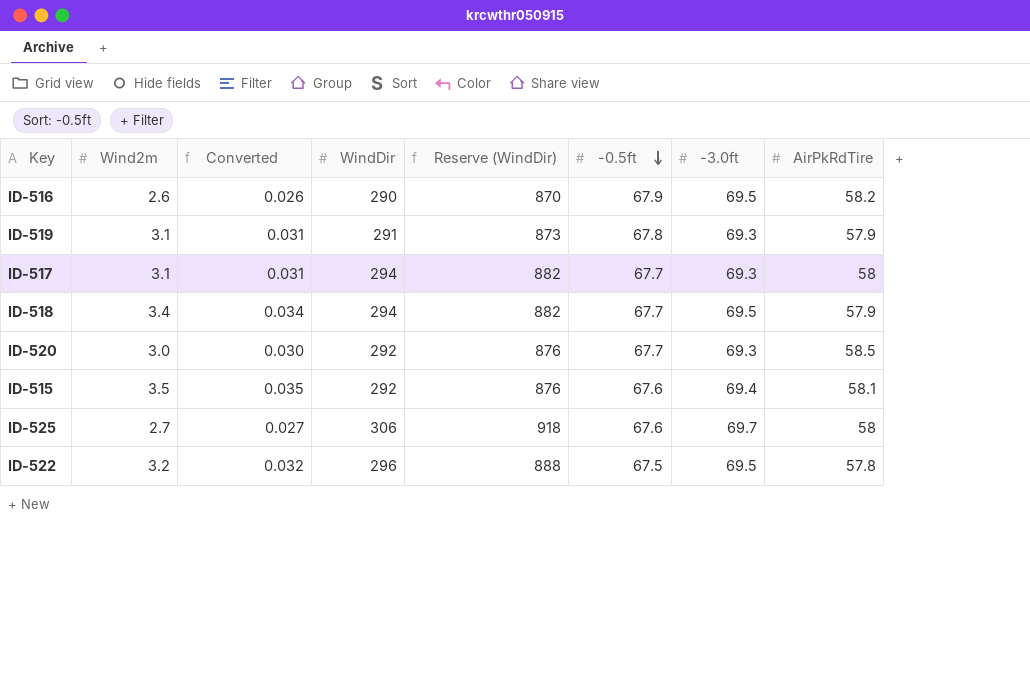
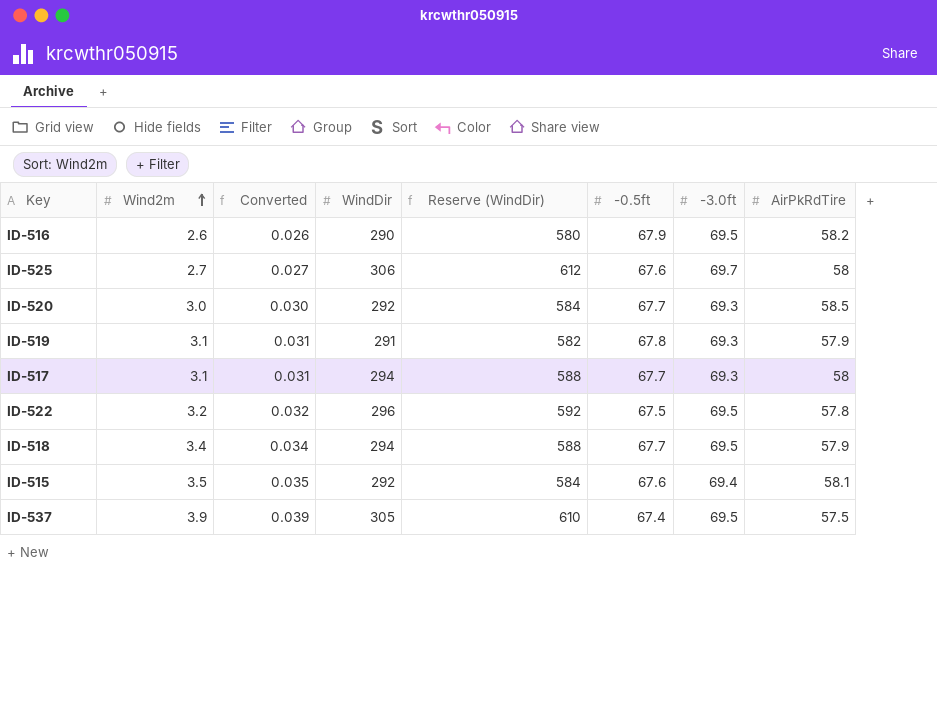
row order: -0.5ft descending -> Wind2m ascending
column Reserve (WindDir) | formula: [WindDir] * 3 -> [WindDir] * 2
row ID-537: none -> 3.9 | 0.039 | 305 | 610 | 67.4 | 69.5 | 57.5

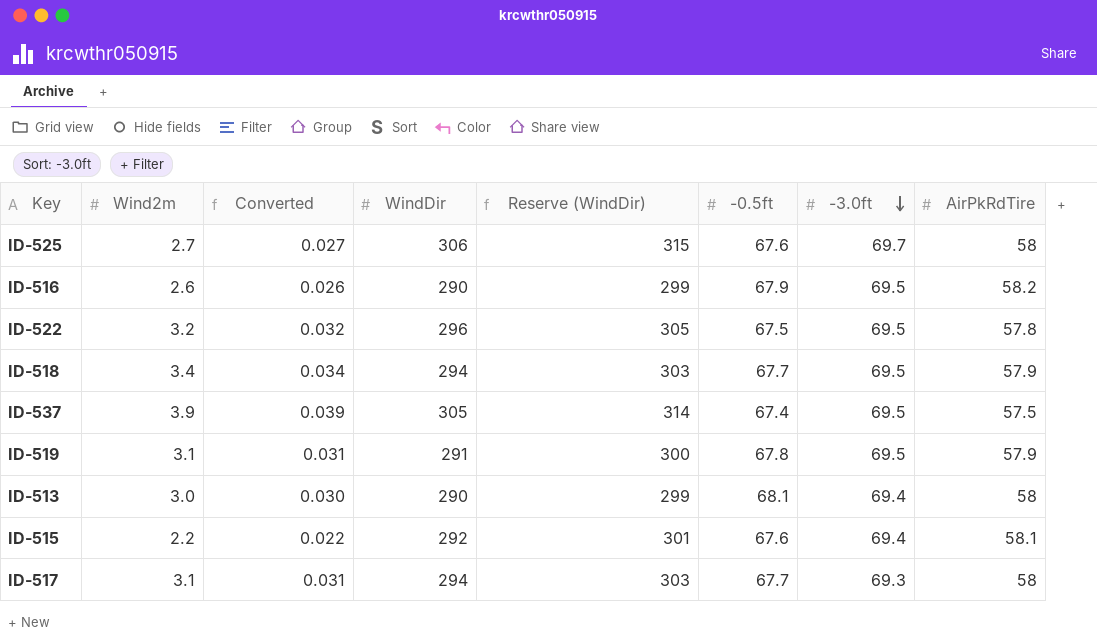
row order: Wind2m ascending -> -3.0ft descending
column Reserve (WindDir) | formula: [WindDir] * 2 -> [WindDir] * 1.03
row ID-520: 3.0 | 0.030 | 292 | 584 | 67.7 | 69.3 | 58.5 -> none
ID-519 | -3.0ft: 69.3 -> 69.5
row ID-513: none -> 3.0 | 0.030 | 290 | 299 | 68.1 | 69.4 | 58
ID-515 | Wind2m: 3.5 -> 2.2
ID-515 | Converted: 0.035 -> 0.022

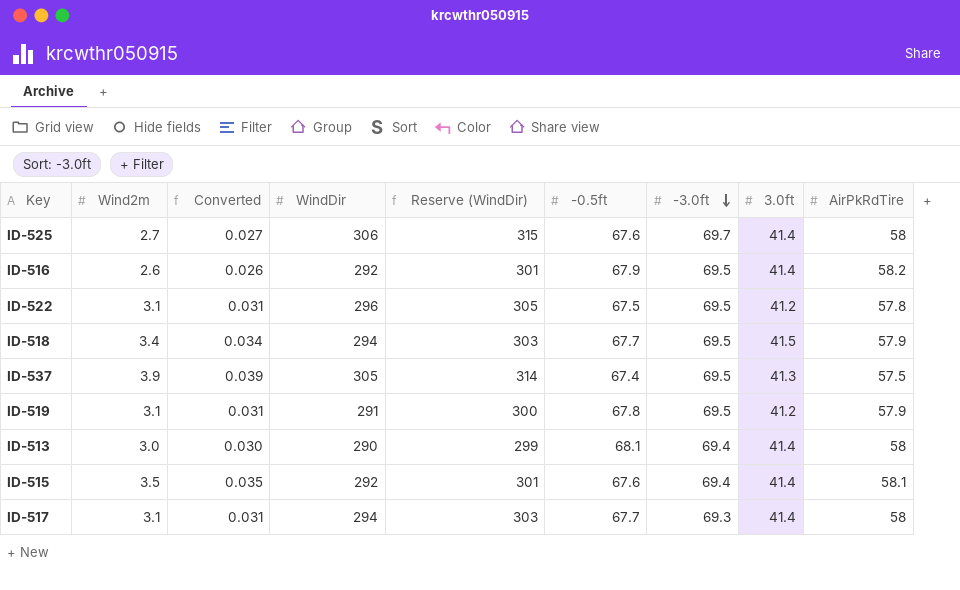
column 3.0ft | position: none -> 8
ID-516 | WindDir: 290 -> 292
ID-516 | Reserve (WindDir): 299 -> 301
ID-522 | Wind2m: 3.2 -> 3.1
ID-522 | Converted: 0.032 -> 0.031
ID-515 | Wind2m: 2.2 -> 3.5
ID-515 | Converted: 0.022 -> 0.035

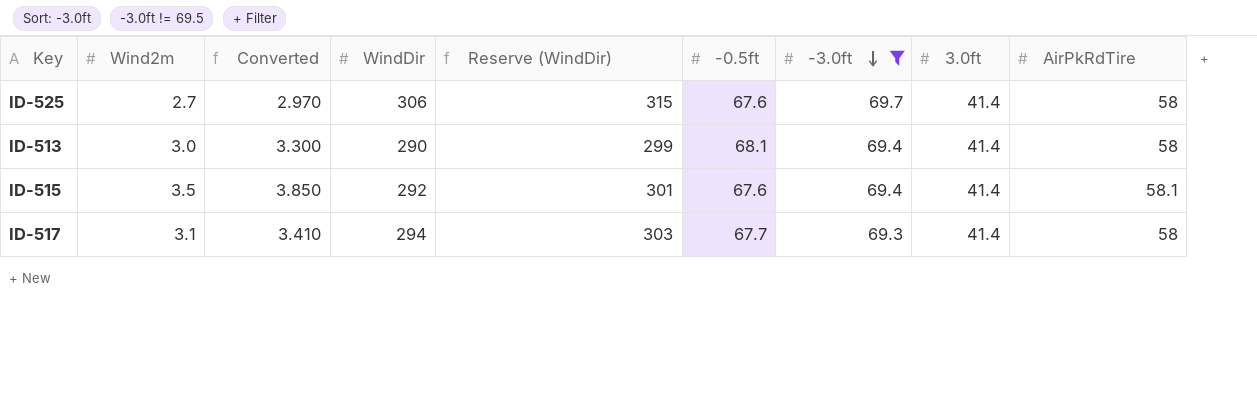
filter: none -> -3.0ft != 69.5
column Converted | formula: [Wind2m] * 0.01 -> [Wind2m] * 1.1

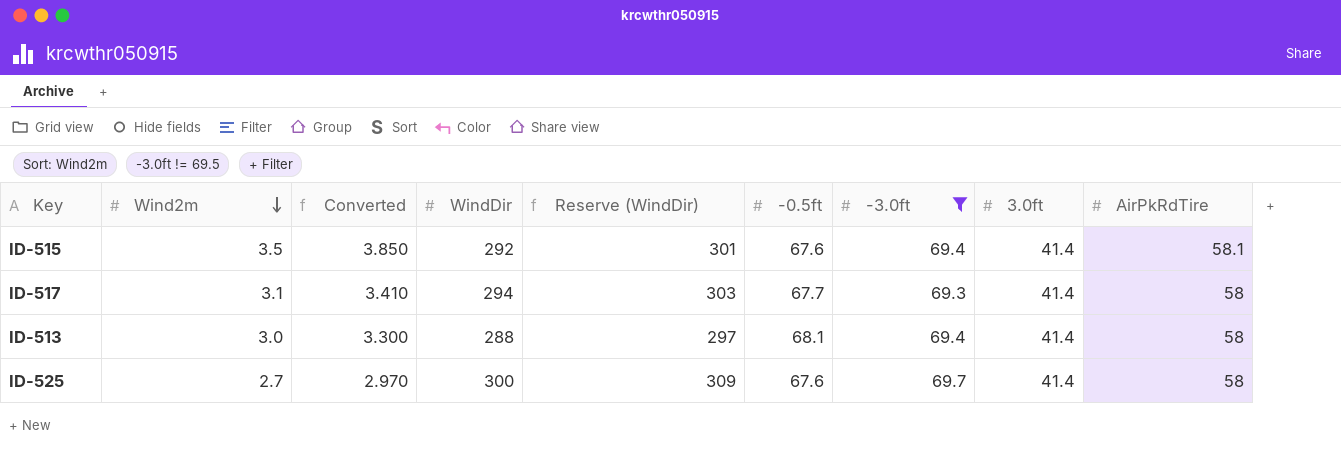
row order: -3.0ft descending -> Wind2m descending
ID-513 | WindDir: 290 -> 288
ID-513 | Reserve (WindDir): 299 -> 297
ID-525 | WindDir: 306 -> 300
ID-525 | Reserve (WindDir): 315 -> 309

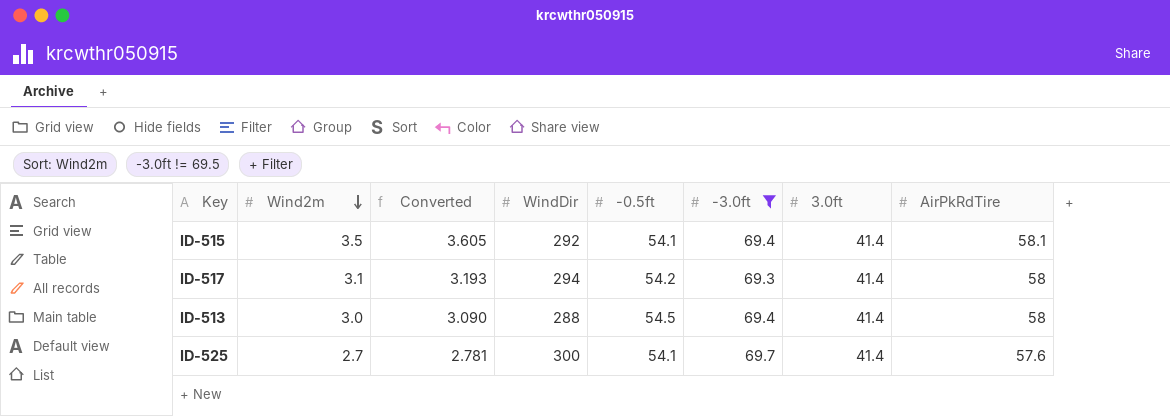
column Reserve (WindDir) | formula: [WindDir] * 1.03 -> none
column Converted | formula: [Wind2m] * 1.1 -> [Wind2m] * 1.03
ID-515 | -0.5ft: 67.6 -> 54.1
ID-517 | -0.5ft: 67.7 -> 54.2
ID-513 | -0.5ft: 68.1 -> 54.5
ID-525 | -0.5ft: 67.6 -> 54.1
ID-525 | AirPkRdTire: 58 -> 57.6

